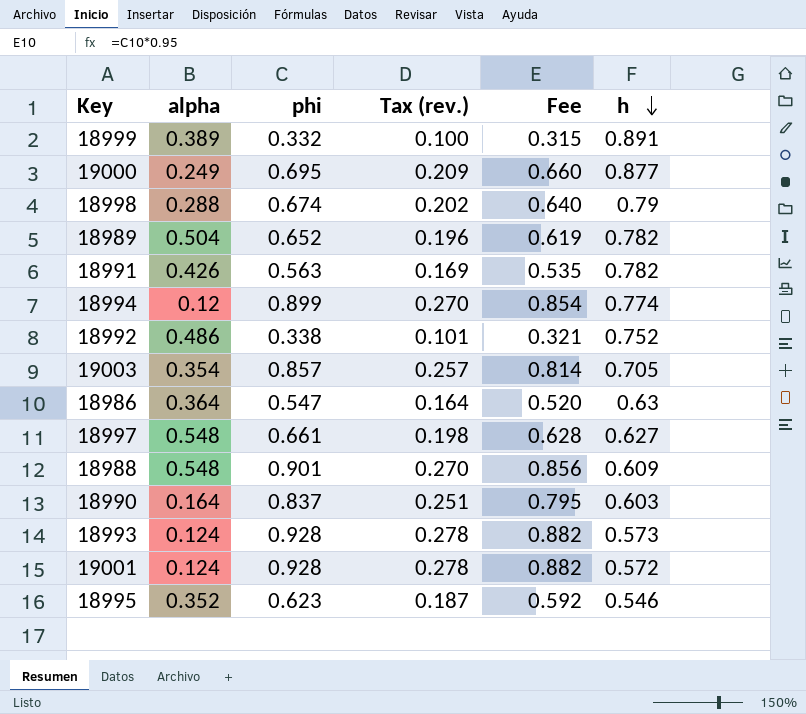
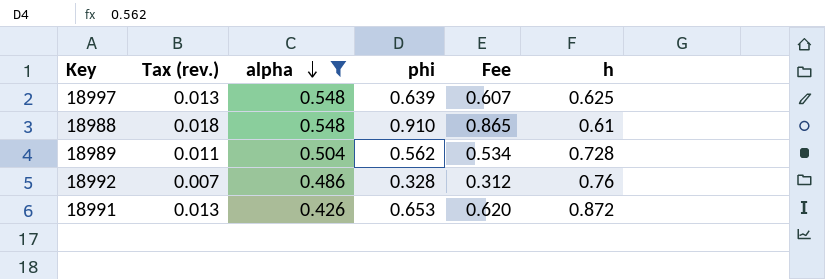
filter: none -> alpha >= 0.426
row order: h descending -> alpha descending
column Tax (rev.) | formula: [phi] * 0.3 -> [phi] * 0.02
column Tax (rev.) | position: 4 -> 2
18997 | phi: 0.661 -> 0.639
18997 | Fee: 0.628 -> 0.607
18997 | h: 0.627 -> 0.625
18988 | phi: 0.901 -> 0.910
18988 | Fee: 0.856 -> 0.865
18988 | h: 0.609 -> 0.61
18989 | phi: 0.652 -> 0.562
18989 | Fee: 0.619 -> 0.534
18989 | h: 0.782 -> 0.728
18992 | phi: 0.338 -> 0.328
18992 | Fee: 0.321 -> 0.312
18992 | h: 0.752 -> 0.76
18991 | phi: 0.563 -> 0.653
18991 | Fee: 0.535 -> 0.620
18991 | h: 0.782 -> 0.872

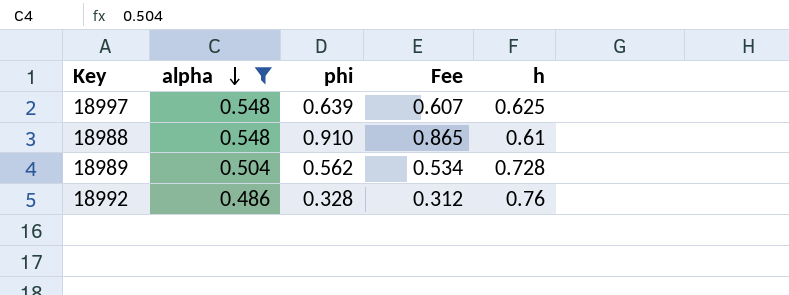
column Tax (rev.) | formula: [phi] * 0.02 -> none
row 18991: 0.013 | 0.426 | 0.653 | 0.620 | 0.872 -> none

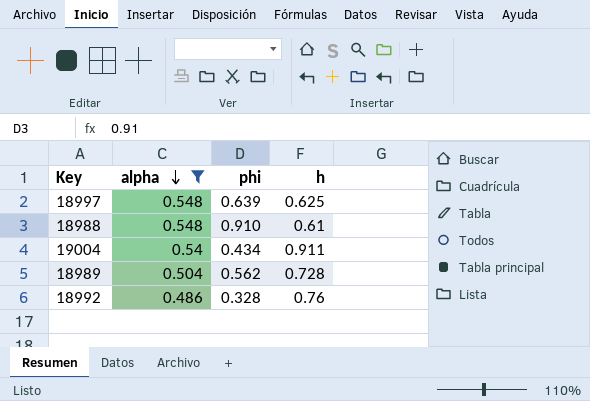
column Fee | formula: [phi] * 0.95 -> none
row 19004: none -> 0.54 | 0.434 | 0.911

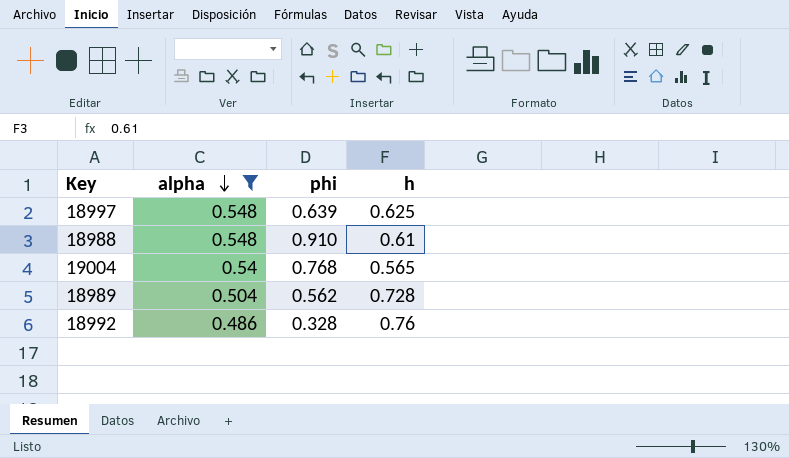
19004 | phi: 0.434 -> 0.768
19004 | h: 0.911 -> 0.565

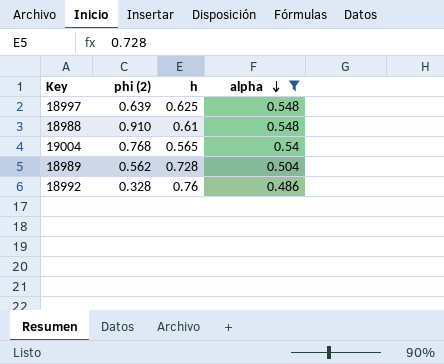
column name: phi -> phi (2)
column alpha | position: 2 -> 4

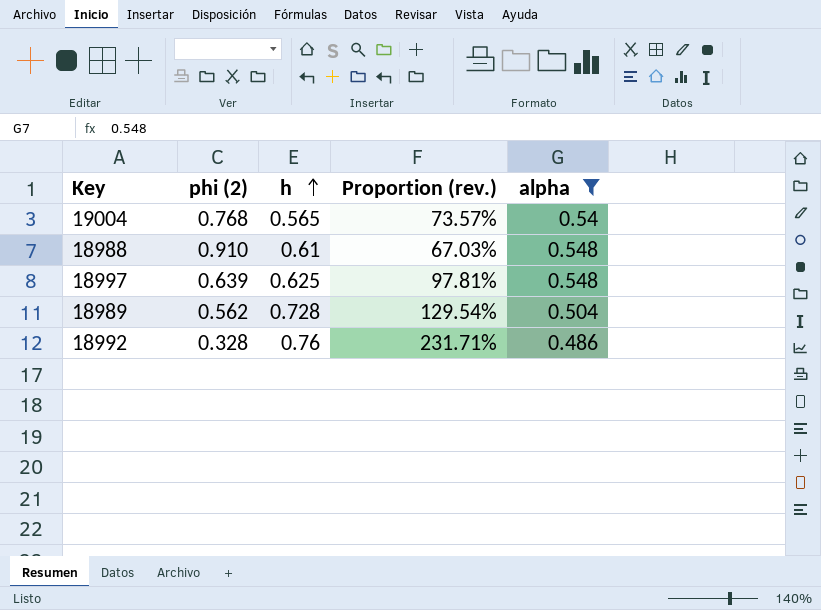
row order: alpha descending -> h ascending
column Proportion (rev.) | formula: none -> [h] / [phi (2)]

